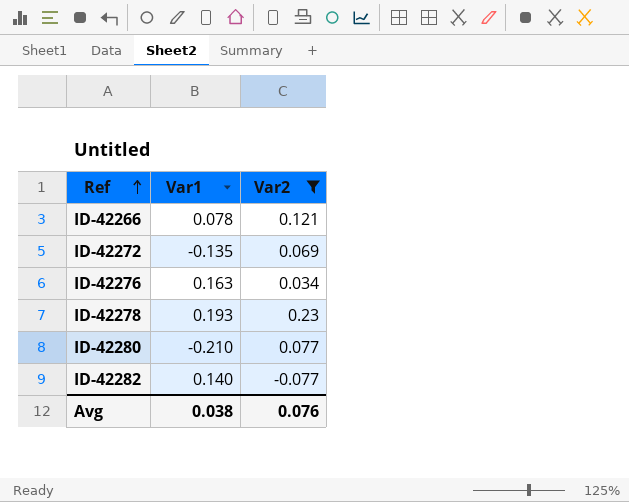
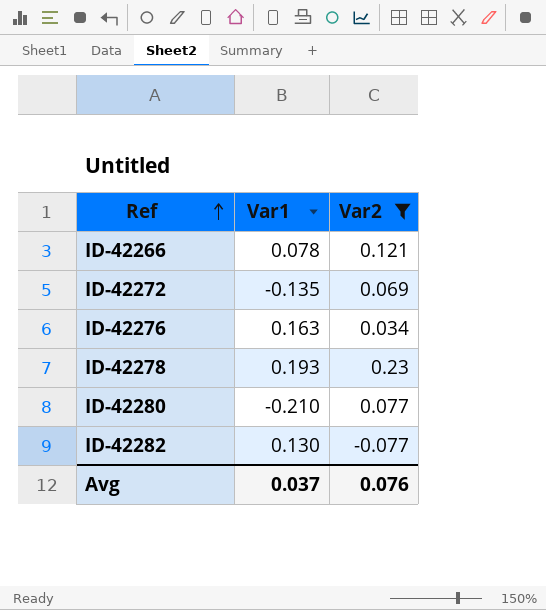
ID-42282 | Var1: 0.140 -> 0.130
Avg | Var1: 0.038 -> 0.037

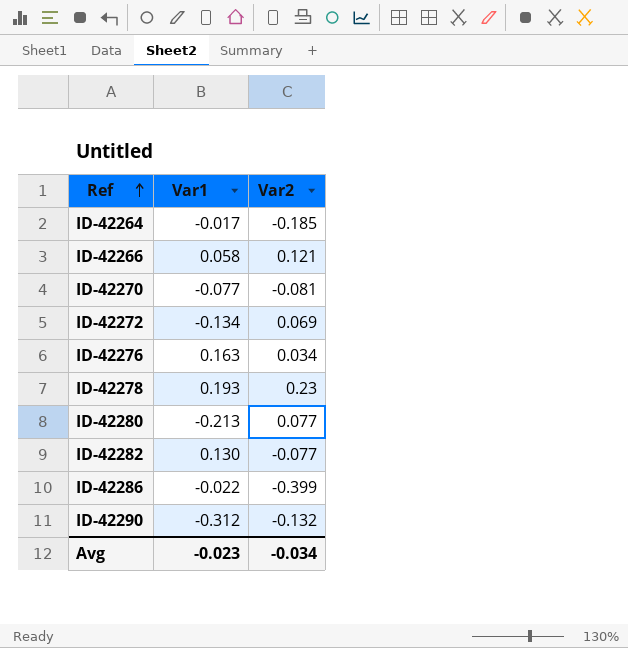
filter: Var2 >= -0.077 -> none
ID-42266 | Var1: 0.078 -> 0.058
ID-42272 | Var1: -0.135 -> -0.134
ID-42280 | Var1: -0.210 -> -0.213
Avg | Var1: 0.037 -> -0.023
Avg | Var2: 0.076 -> -0.034

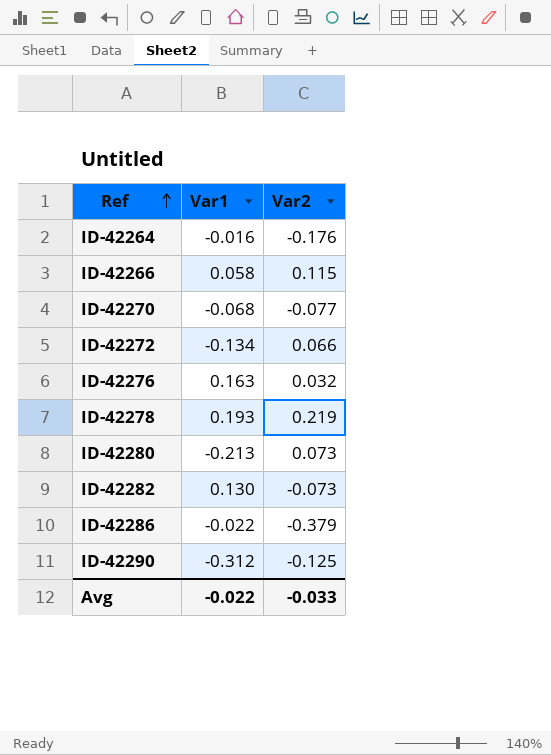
ID-42264 | Var1: -0.017 -> -0.016
ID-42264 | Var2: -0.185 -> -0.176
ID-42266 | Var2: 0.121 -> 0.115
ID-42270 | Var1: -0.077 -> -0.068
ID-42270 | Var2: -0.081 -> -0.077
ID-42272 | Var2: 0.069 -> 0.066
ID-42276 | Var2: 0.034 -> 0.032
ID-42278 | Var2: 0.23 -> 0.219
ID-42280 | Var2: 0.077 -> 0.073
ID-42282 | Var2: -0.077 -> -0.073
ID-42286 | Var2: -0.399 -> -0.379
ID-42290 | Var2: -0.132 -> -0.125
Avg | Var1: -0.023 -> -0.022
Avg | Var2: -0.034 -> -0.033

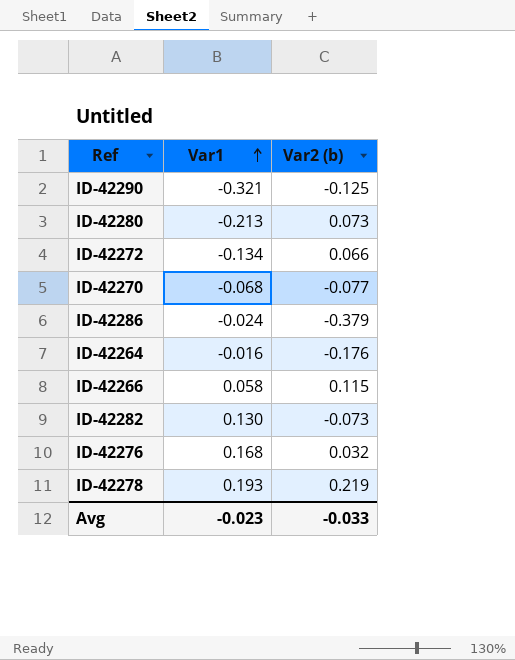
row order: Ref ascending -> Var1 ascending
column name: Var2 -> Var2 (b)
ID-42290 | Var1: -0.312 -> -0.321
ID-42286 | Var1: -0.022 -> -0.024
ID-42276 | Var1: 0.163 -> 0.168
Avg | Var1: -0.022 -> -0.023

